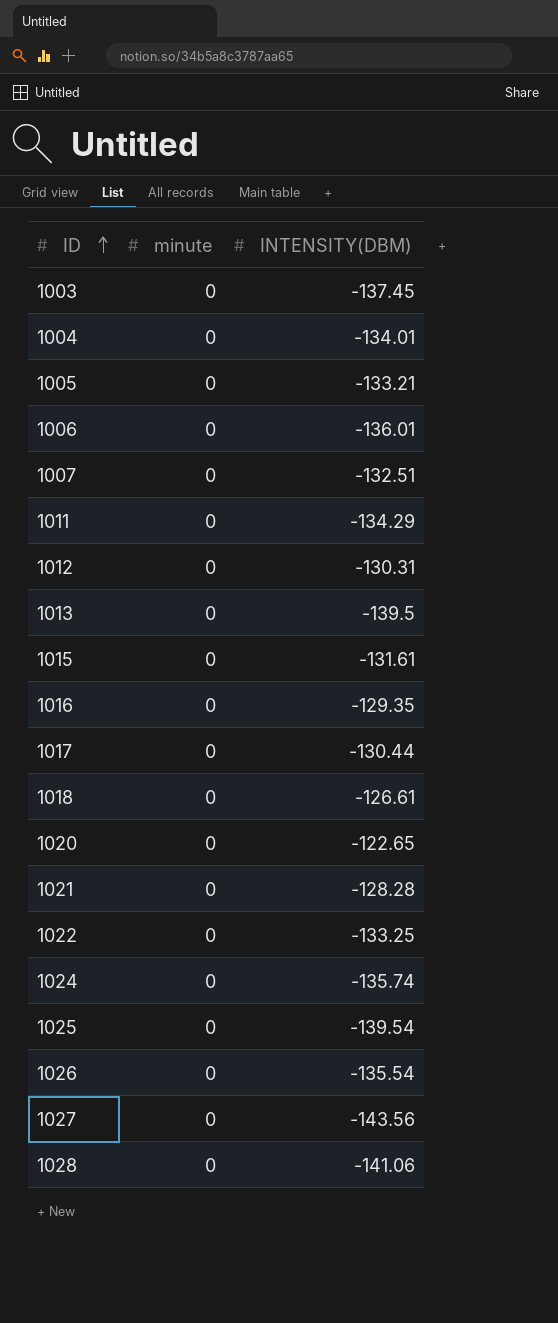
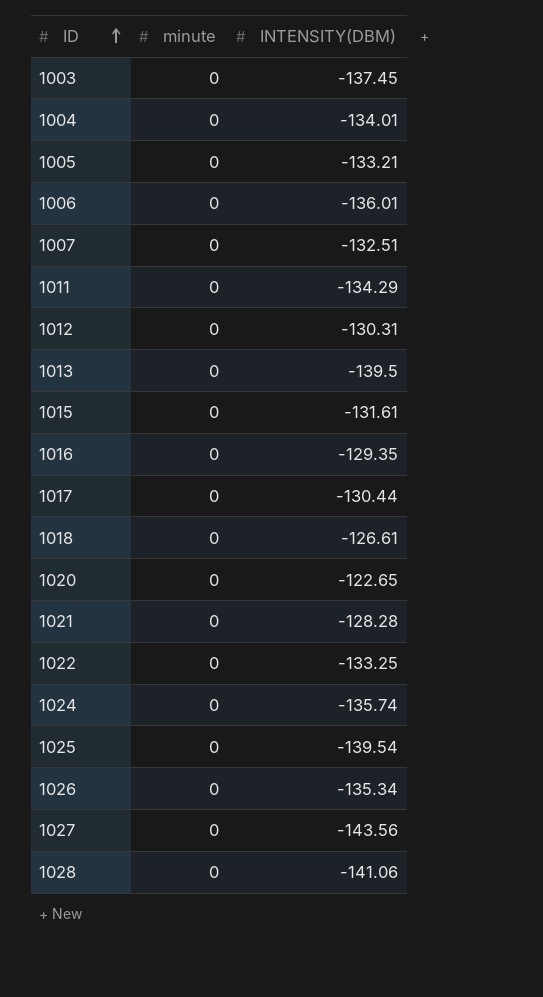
1026 | INTENSITY(DBM): -135.54 -> -135.34

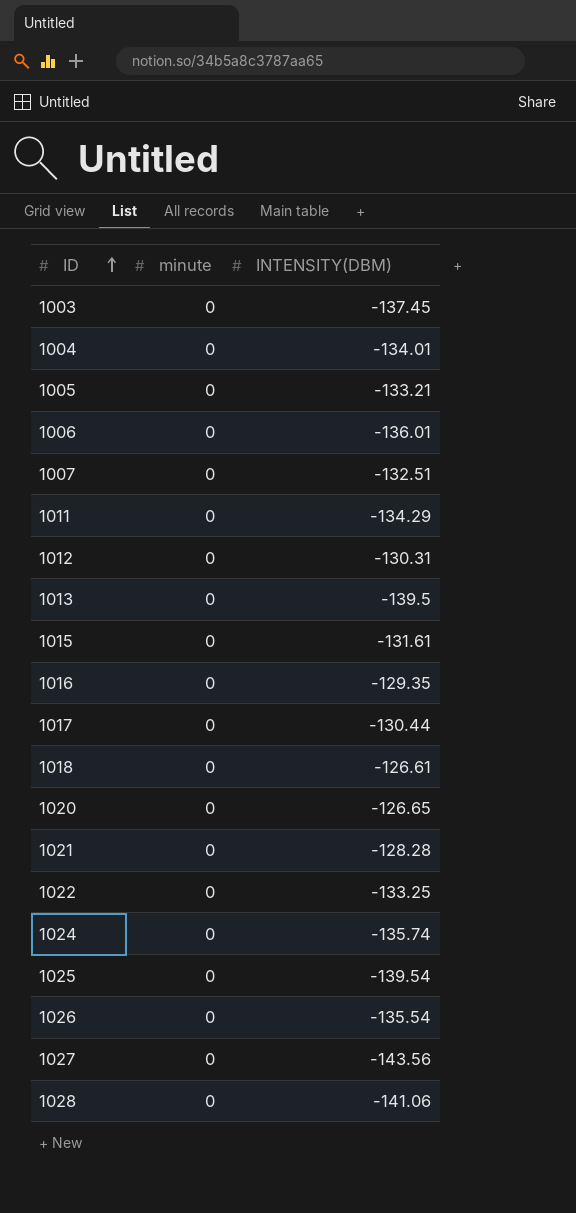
1020 | INTENSITY(DBM): -122.65 -> -126.65
1026 | INTENSITY(DBM): -135.34 -> -135.54

